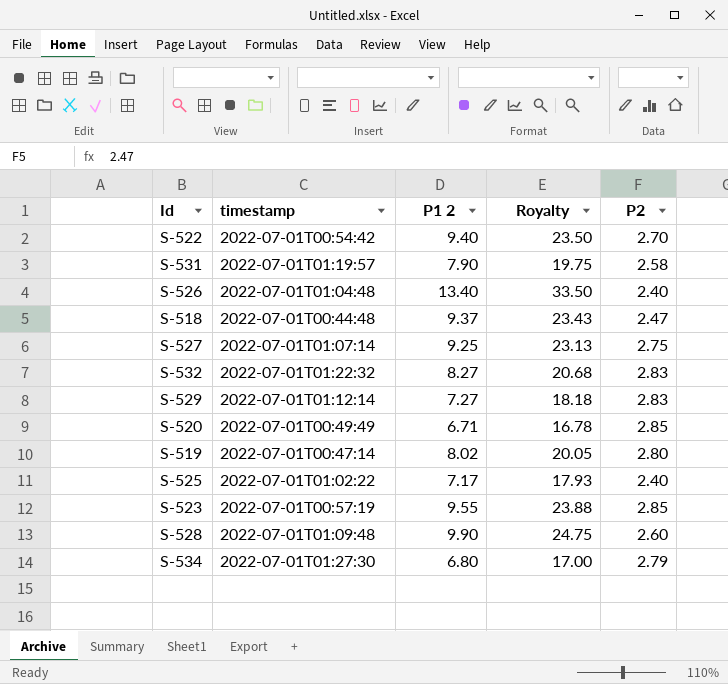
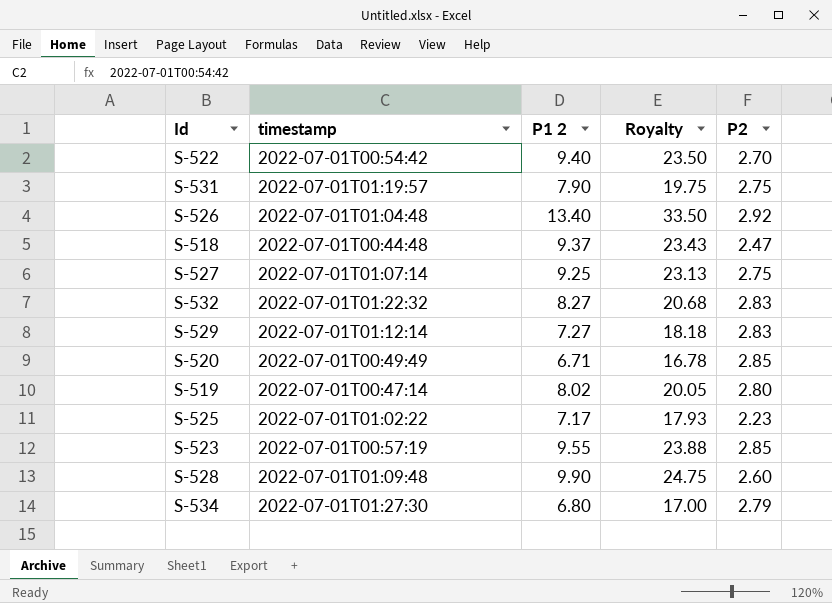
S-531 | P2: 2.58 -> 2.75
S-526 | P2: 2.40 -> 2.92
S-525 | P2: 2.40 -> 2.23

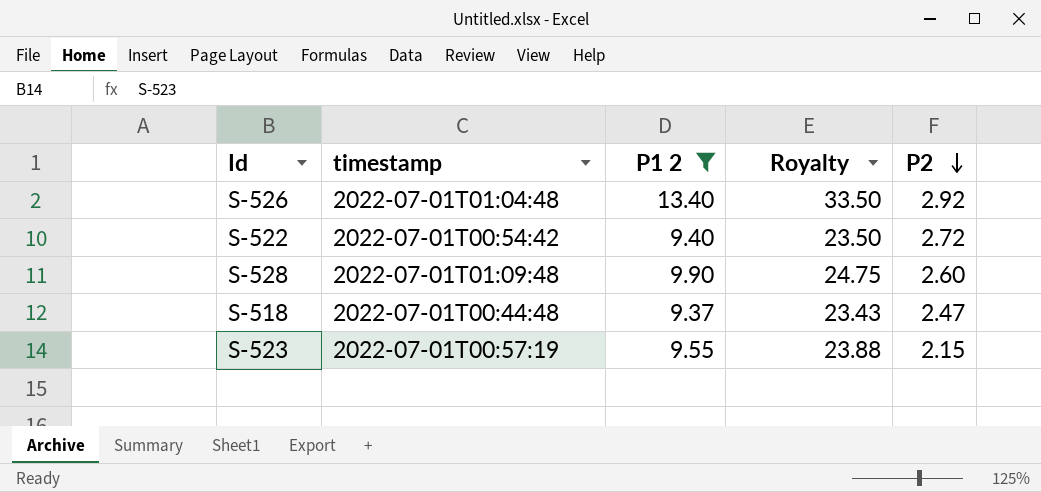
filter: none -> P1 2 >= 9.37
row order: none -> P2 descending
S-522 | P2: 2.70 -> 2.72
S-523 | P2: 2.85 -> 2.15

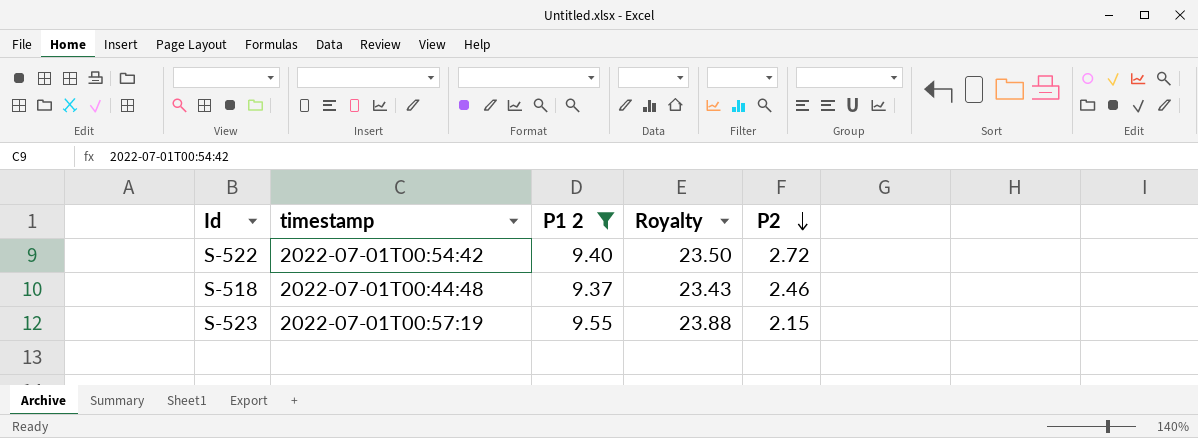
row S-526: 2022-07-01T01:04:48 | 13.40 | 33.50 | 2.92 -> none
row S-528: 2022-07-01T01:09:48 | 9.90 | 24.75 | 2.60 -> none
S-518 | P2: 2.47 -> 2.46

